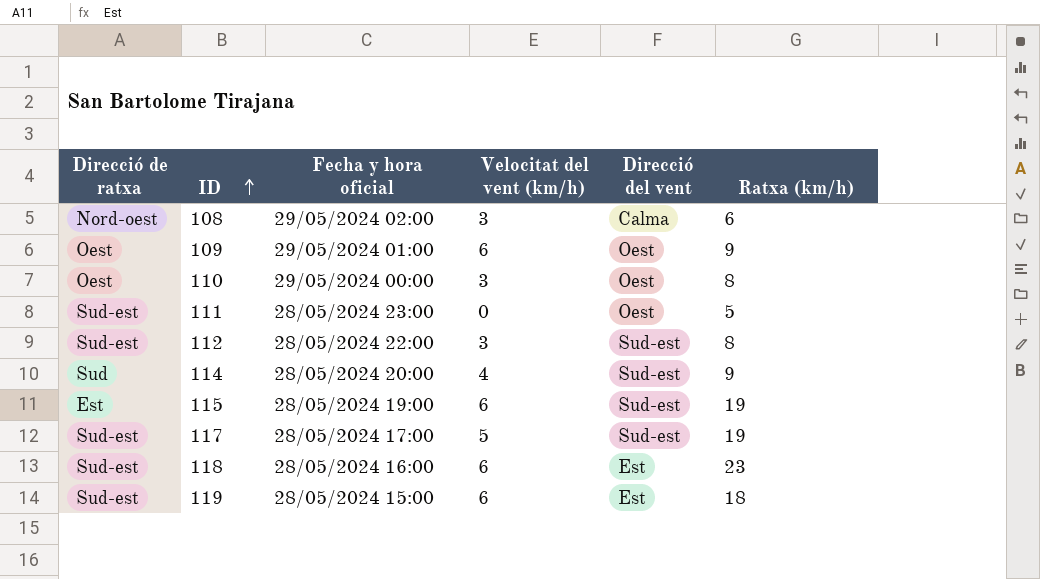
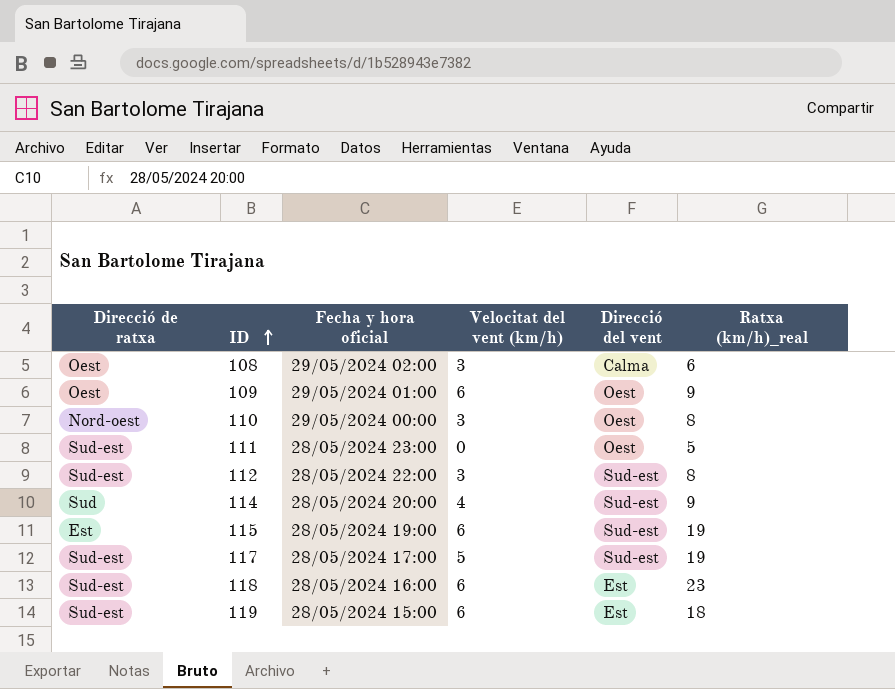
column name: Ratxa (km/h) -> Ratxa (km/h)_real
108 | Direcció de ratxa: Nord-oest -> Oest
110 | Direcció de ratxa: Oest -> Nord-oest

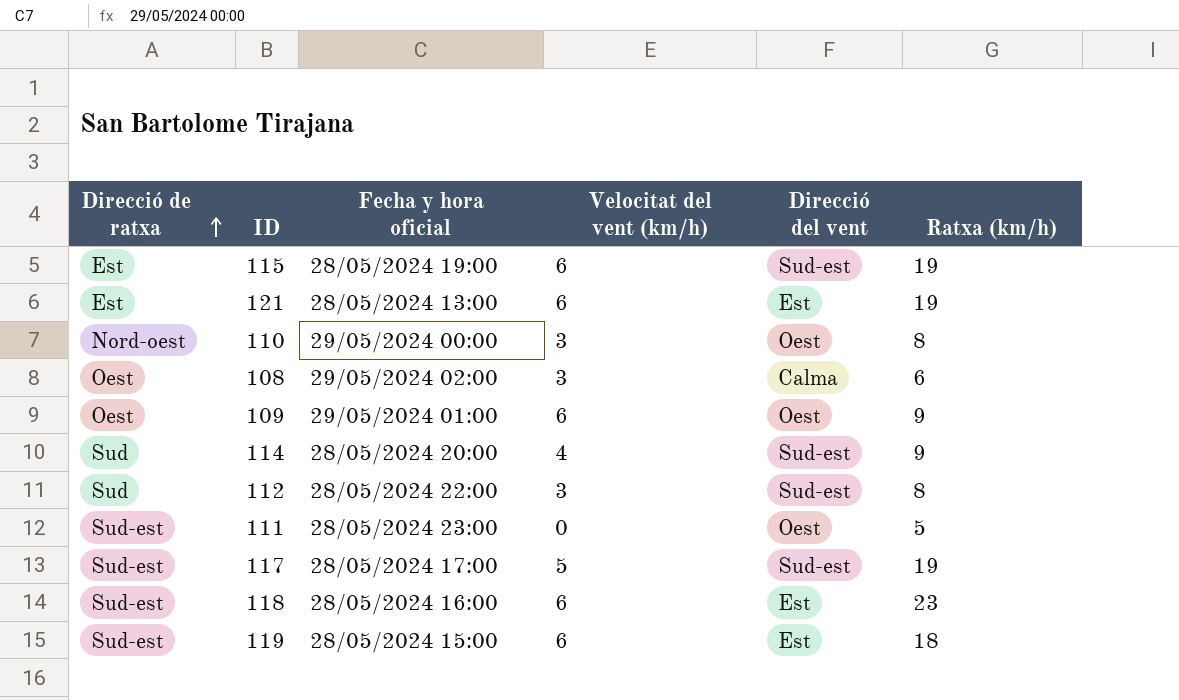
row order: ID ascending -> Direcció de ratxa ascending
column name: Ratxa (km/h)_real -> Ratxa (km/h)
row 121: none -> Est | 28/05/2024 13:00 | 6 | Est | 19
112 | Direcció de ratxa: Sud-est -> Sud

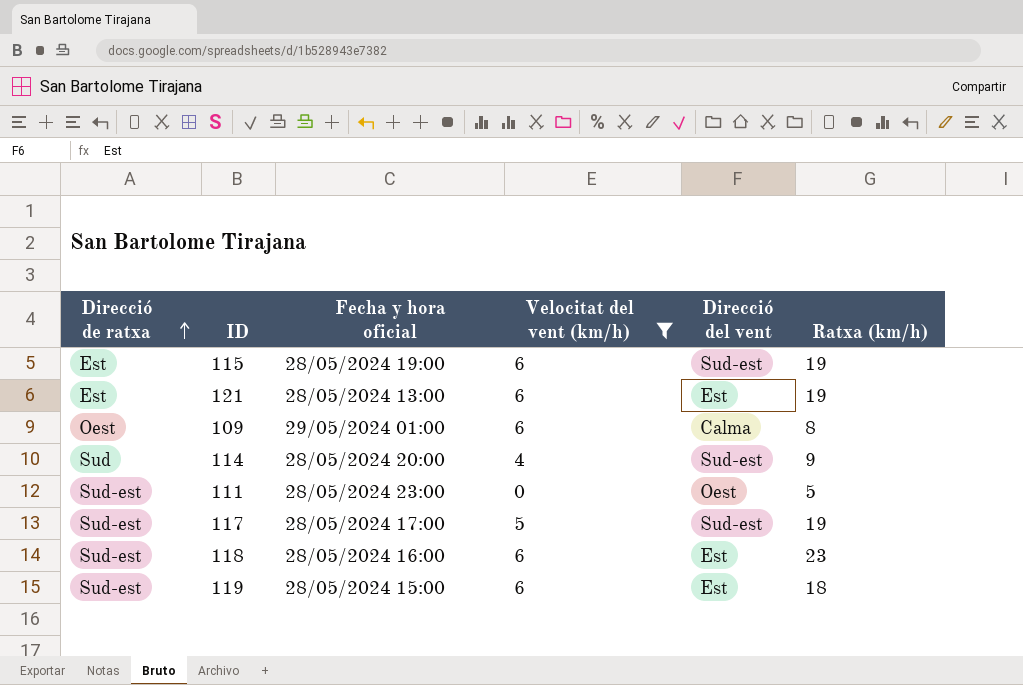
filter: none -> Velocitat del vent (km/h) != 3
109 | Direcció del vent: Oest -> Calma
109 | Ratxa (km/h): 9 -> 8

